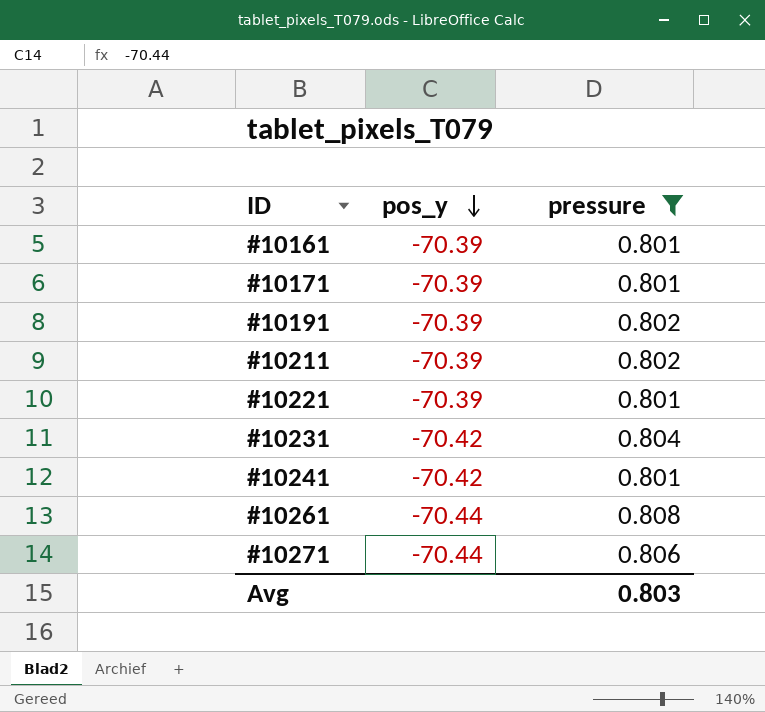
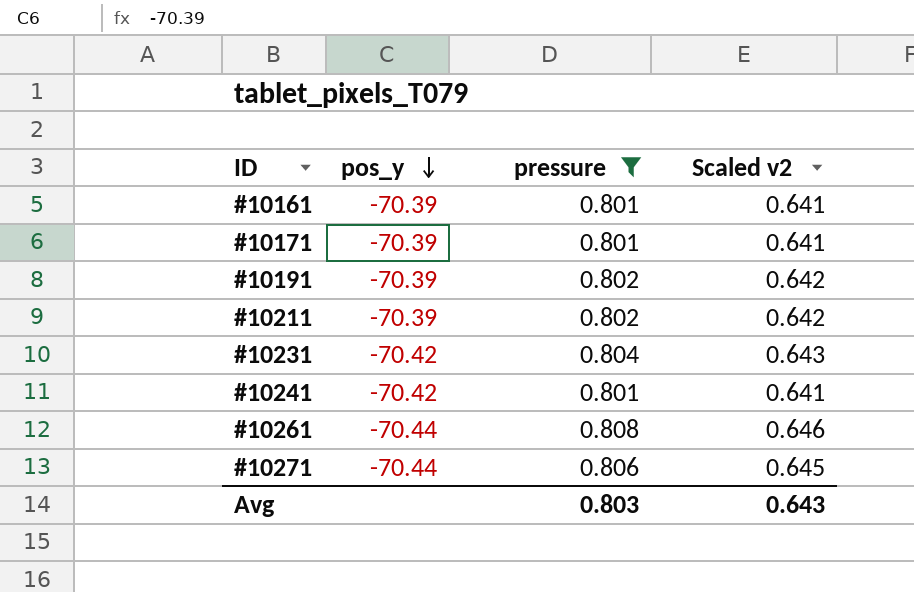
column Scaled v2 | formula: none -> [pressure] * 0.8
row #10221: -70.39 | 0.801 -> none

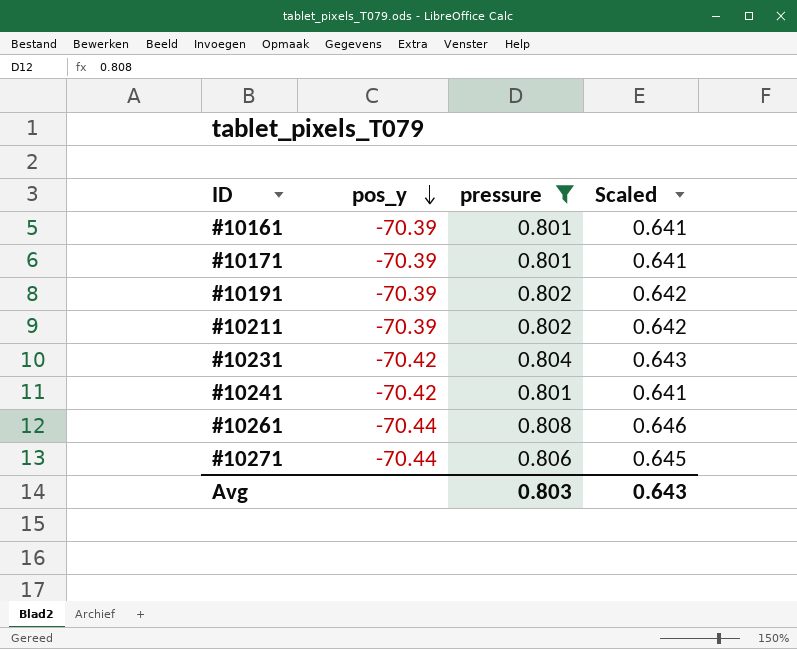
column name: Scaled v2 -> Scaled

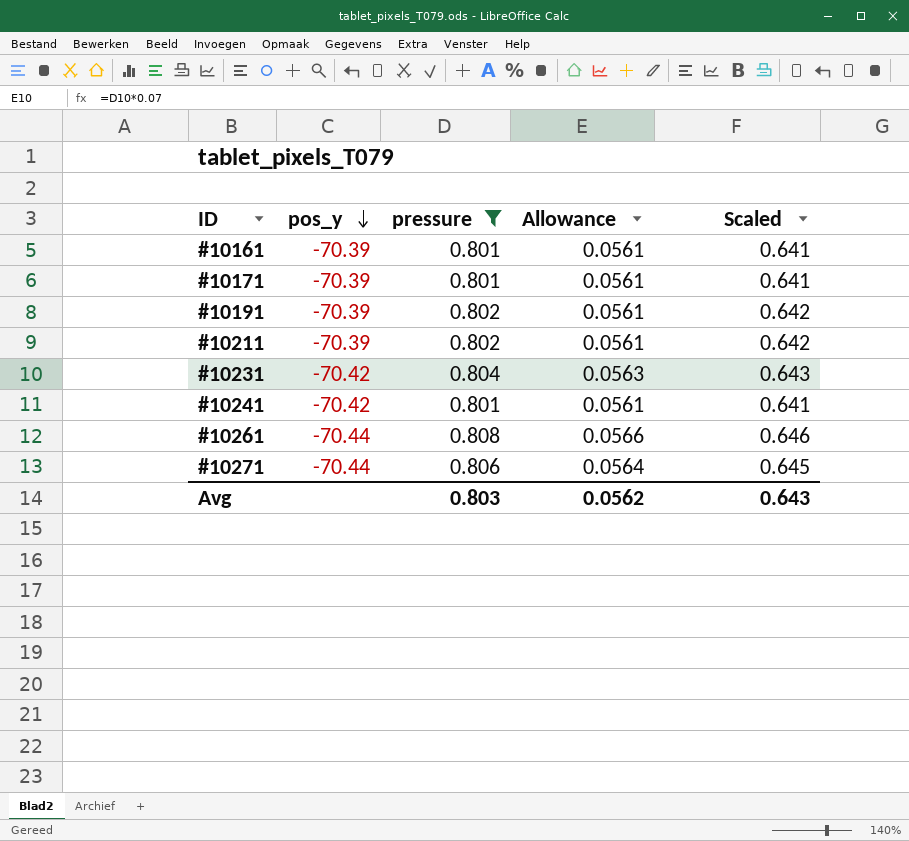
column Allowance | formula: none -> [pressure] * 0.07

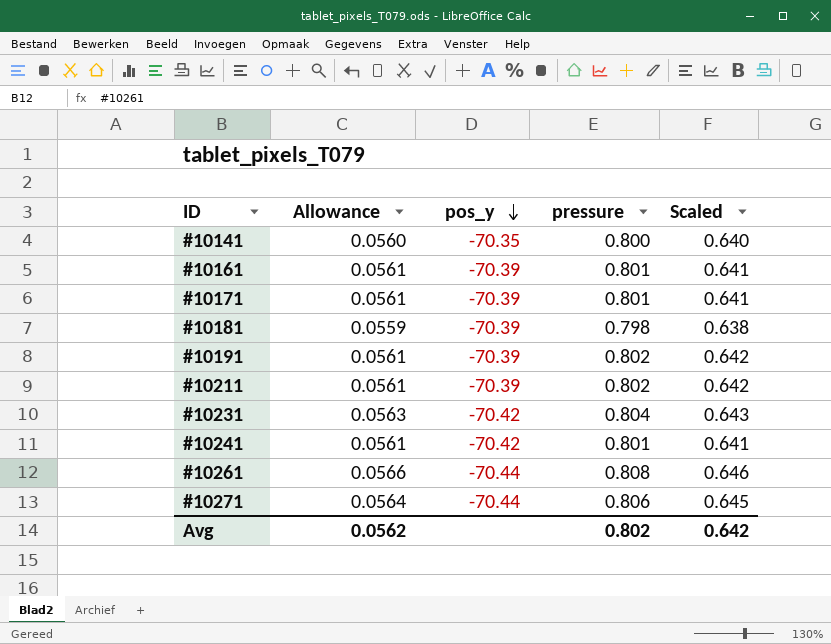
filter: pressure >= 0.801 -> none
column Allowance | position: 4 -> 2
Avg | pressure: 0.803 -> 0.802
Avg | Scaled: 0.643 -> 0.642

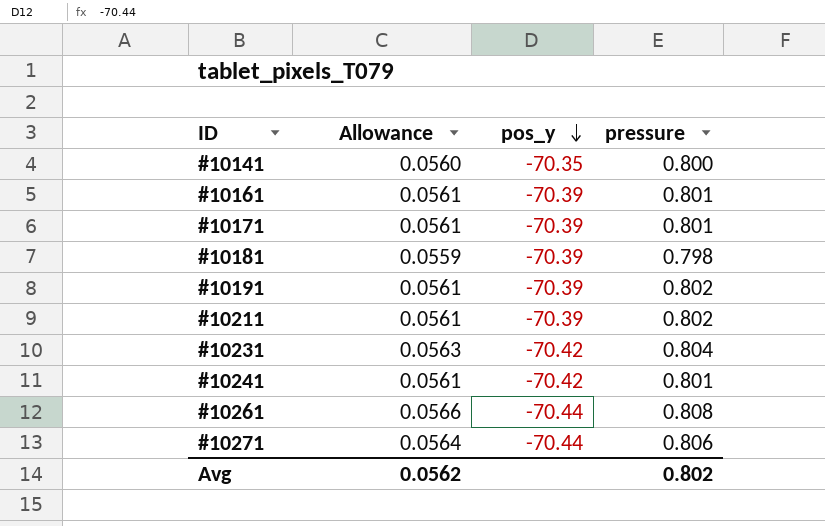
column Scaled | formula: [pressure] * 0.8 -> none

